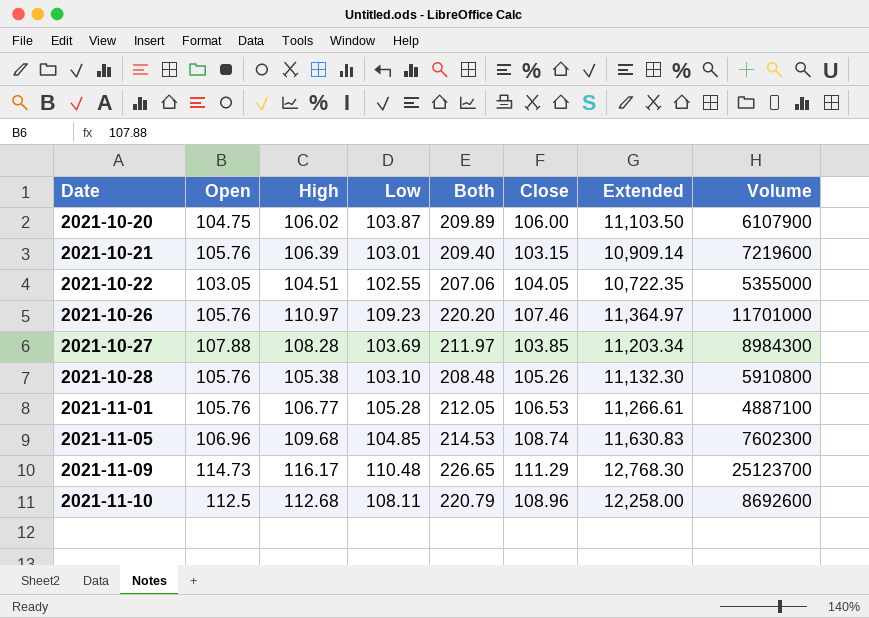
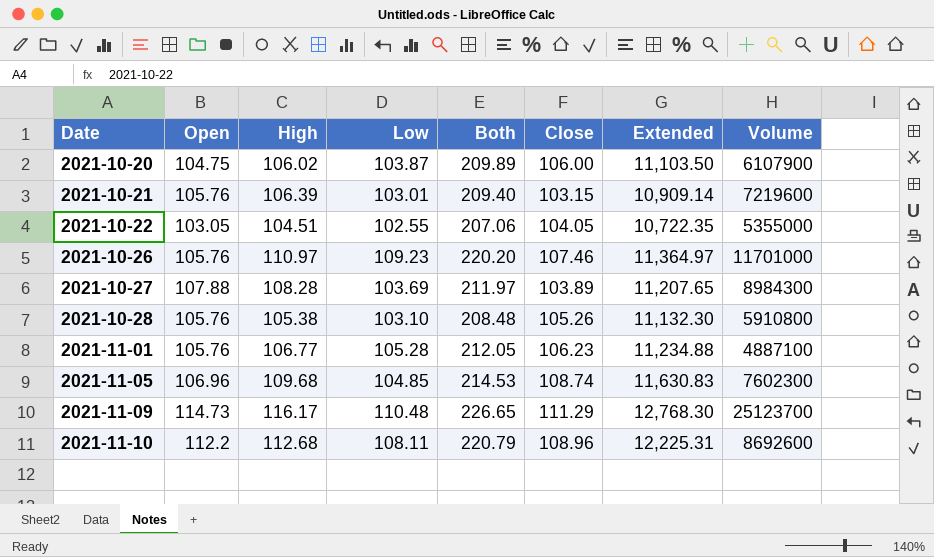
2021-10-27 | Close: 103.85 -> 103.89
2021-10-27 | Extended: 11,203.34 -> 11,207.65
2021-11-01 | Close: 106.53 -> 106.23
2021-11-01 | Extended: 11,266.61 -> 11,234.88
2021-11-10 | Open: 112.5 -> 112.2
2021-11-10 | Extended: 12,258.00 -> 12,225.31

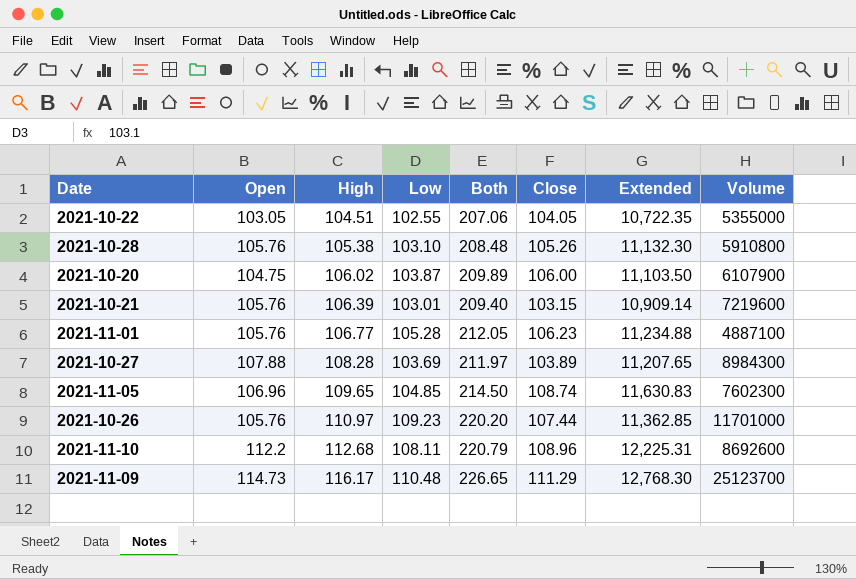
row order: Date ascending -> High ascending
2021-11-05 | High: 109.68 -> 109.65
2021-11-05 | Both: 214.53 -> 214.50
2021-10-26 | Close: 107.46 -> 107.44
2021-10-26 | Extended: 11,364.97 -> 11,362.85

